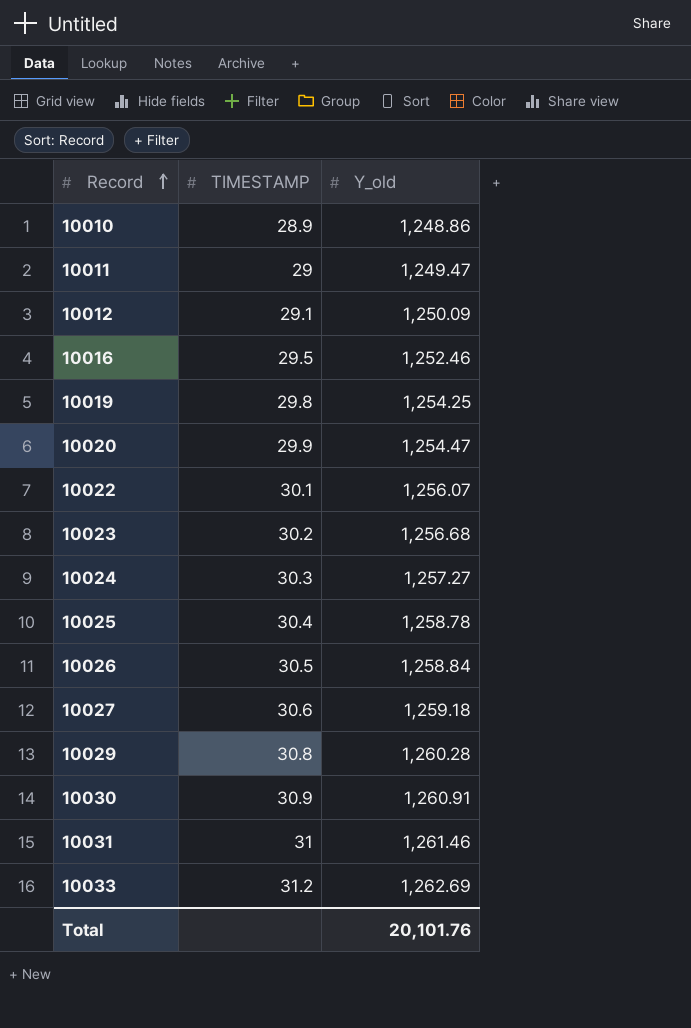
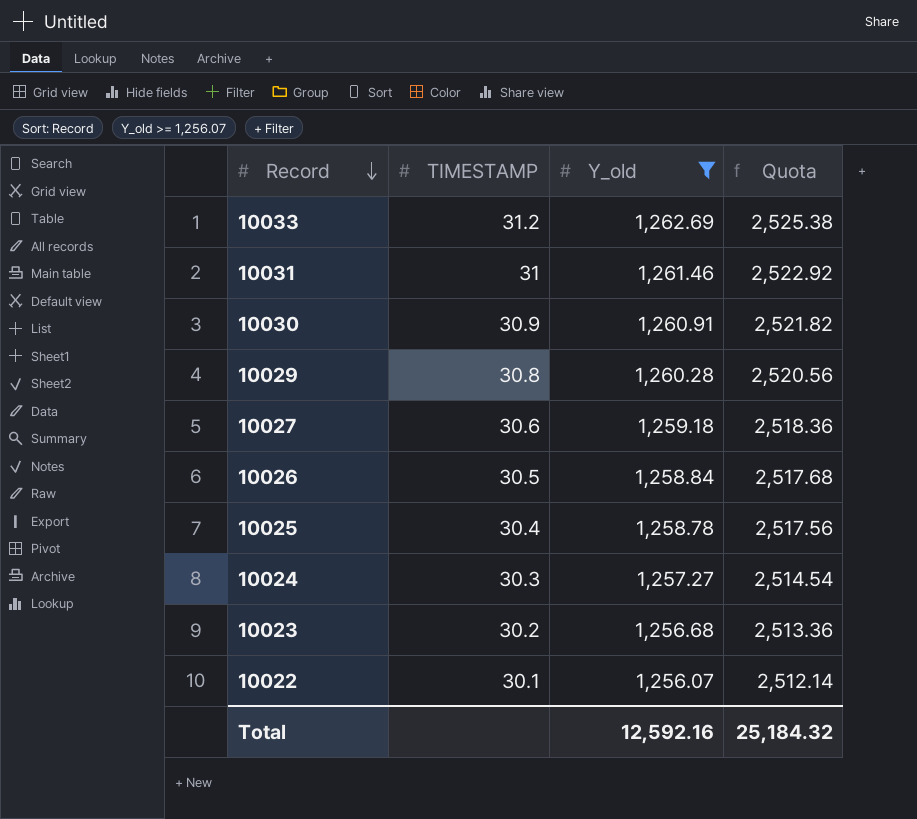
filter: none -> Y_old >= 1,256.07
row order: Record ascending -> Record descending
column Quota | formula: none -> [Y_old] * 2
Total | Y_old: 20,101.76 -> 12,592.16

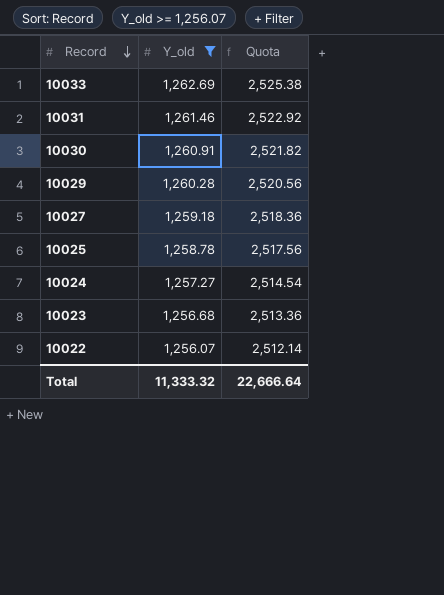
column TIMESTAMP | position: 2 -> none
row 10026: 30.5 | 1,258.84 | 2,517.68 -> none
Total | Y_old: 12,592.16 -> 11,333.32
Total | Quota: 25,184.32 -> 22,666.64

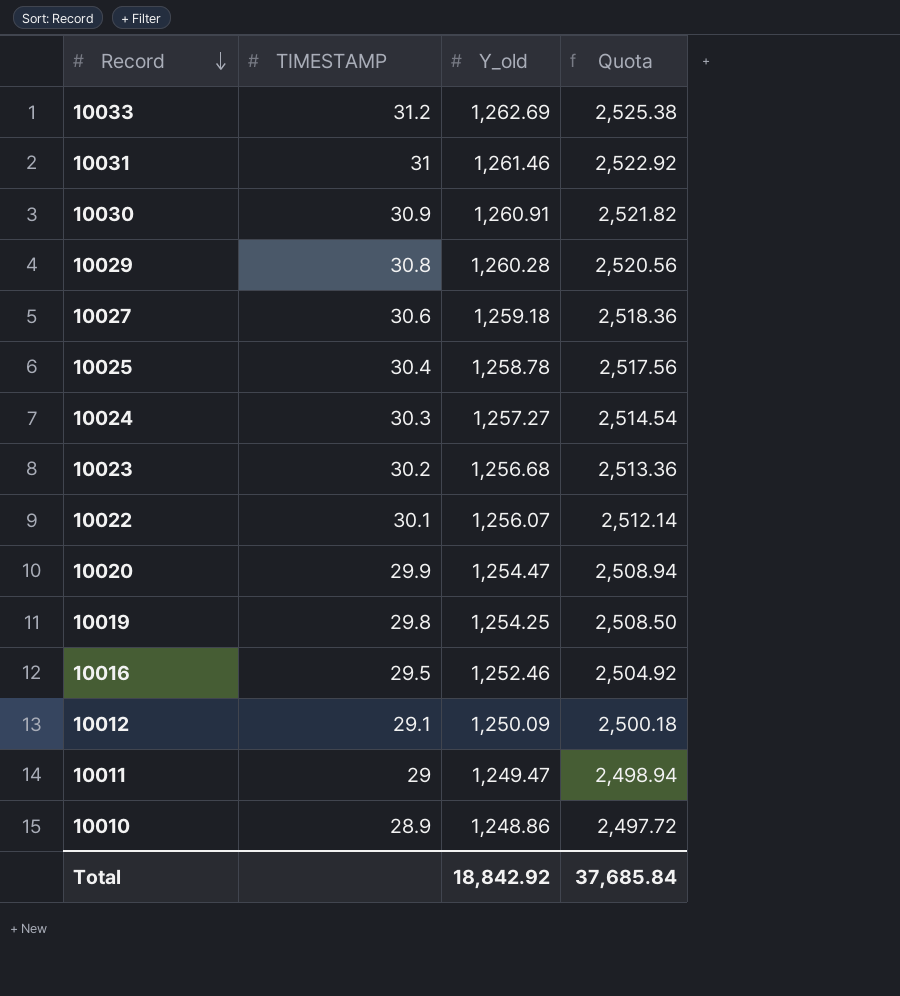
filter: Y_old >= 1,256.07 -> none
column TIMESTAMP | position: none -> 2
Total | Y_old: 11,333.32 -> 18,842.92
Total | Quota: 22,666.64 -> 37,685.84

